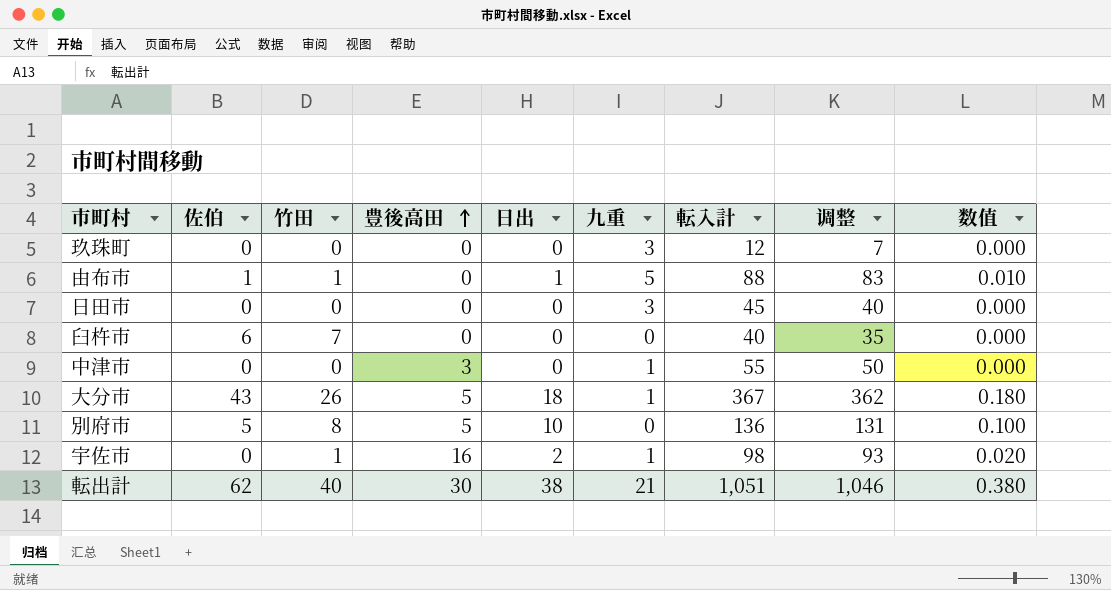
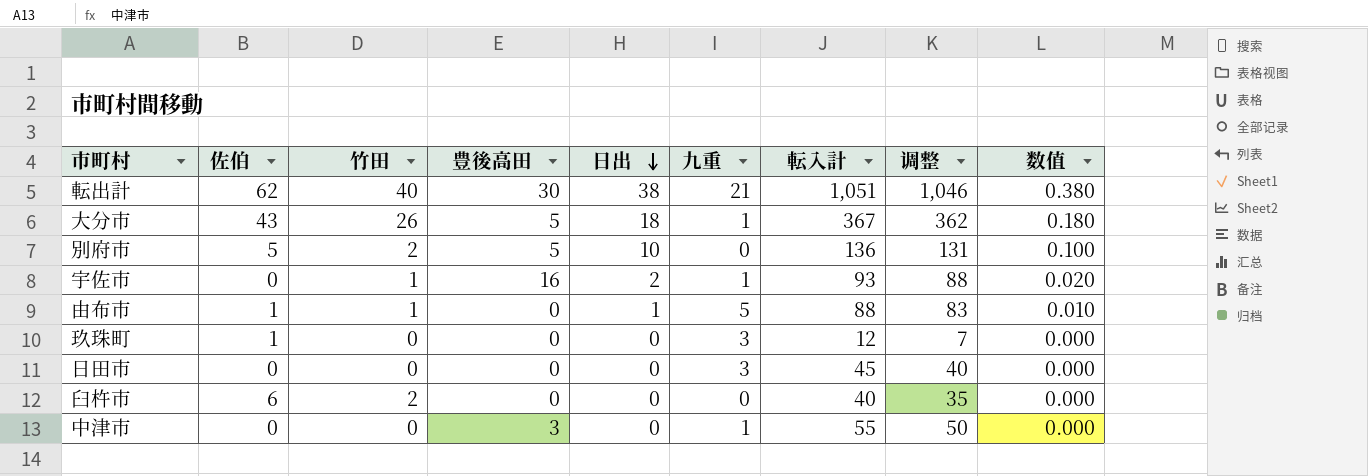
row order: 豊後高田 ascending -> 日出 descending
別府市 | 竹田: 8 -> 2
宇佐市 | 転入計: 98 -> 93
宇佐市 | 调整: 93 -> 88
玖珠町 | 佐伯: 0 -> 1
臼杵市 | 竹田: 7 -> 2

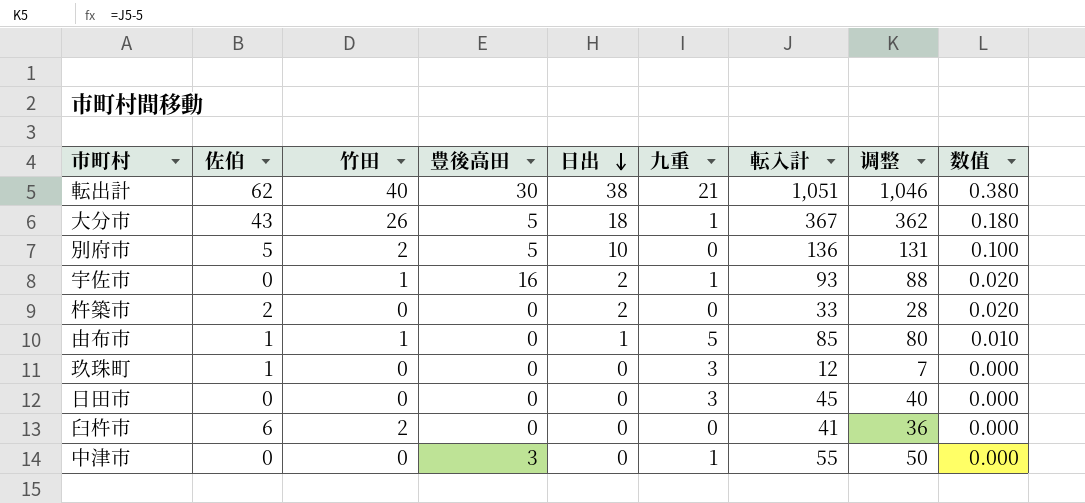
row 杵築市: none -> 2 | 0 | 0 | 2 | 0 | 33 | 28 | 0.020
由布市 | 転入計: 88 -> 85
由布市 | 调整: 83 -> 80
臼杵市 | 転入計: 40 -> 41
臼杵市 | 调整: 35 -> 36

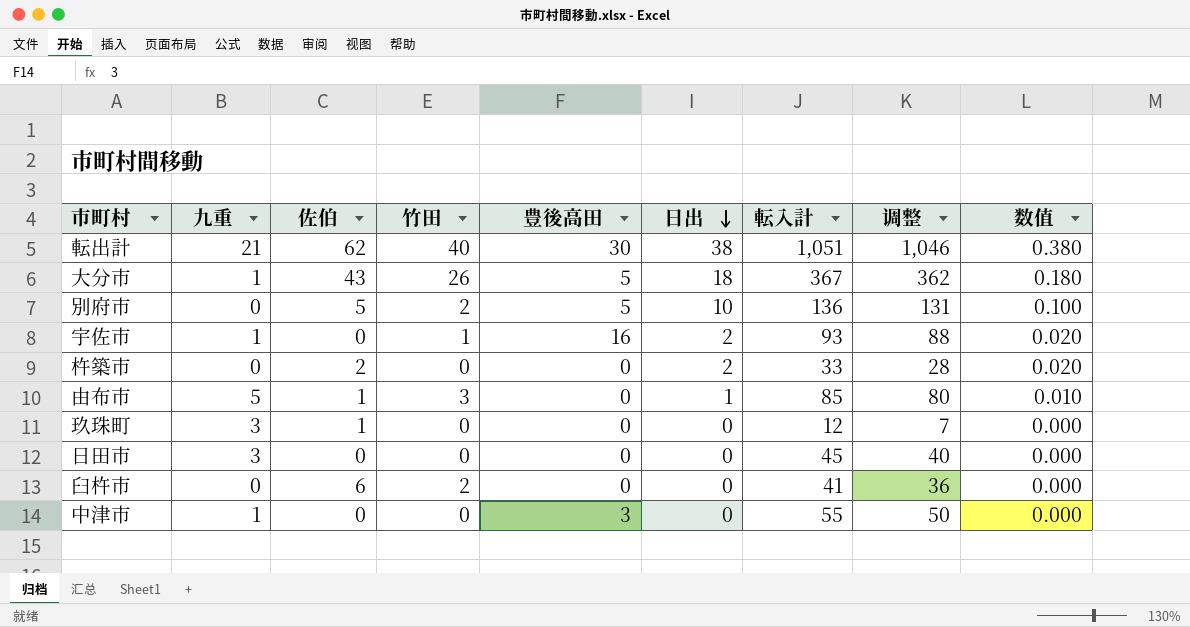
column 九重 | position: 6 -> 2
由布市 | 竹田: 1 -> 3

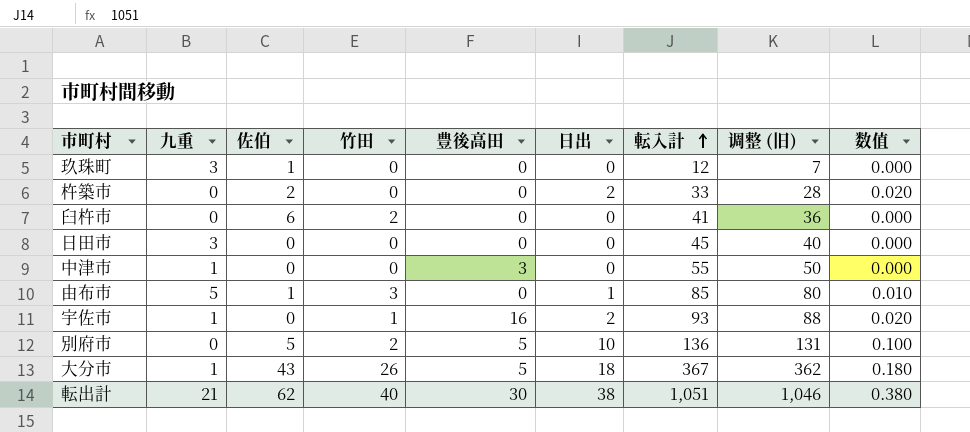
row order: 日出 descending -> 転入計 ascending
column name: 调整 -> 调整 (旧)

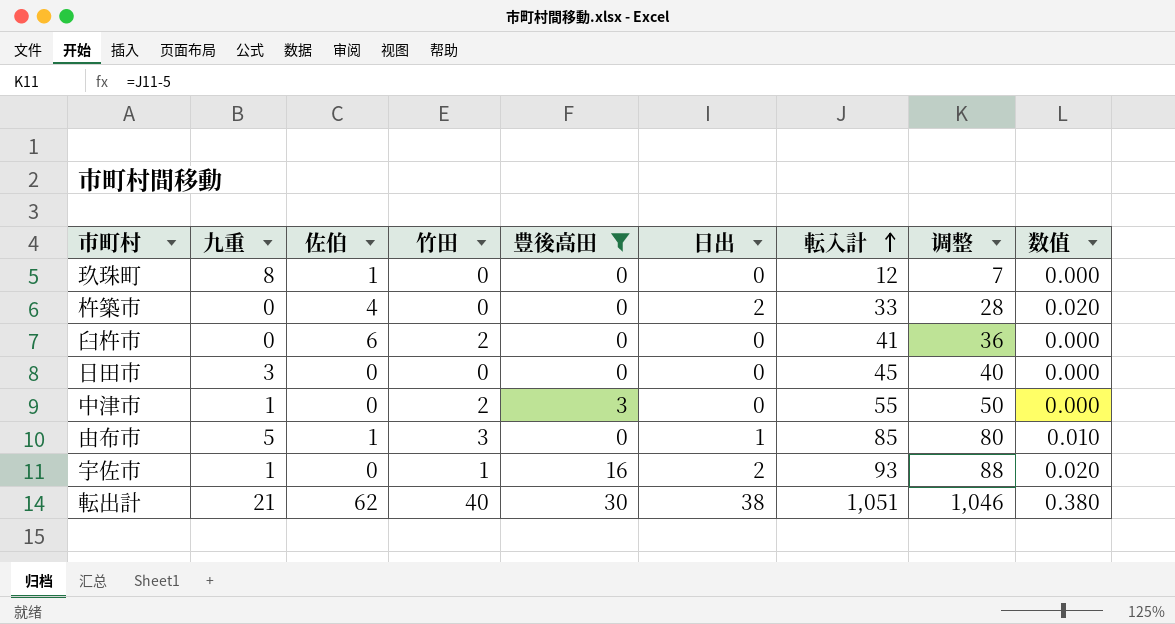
filter: none -> 豊後高田 != 5
column name: 调整 (旧) -> 调整
玖珠町 | 九重: 3 -> 8
杵築市 | 佐伯: 2 -> 4
中津市 | 竹田: 0 -> 2

